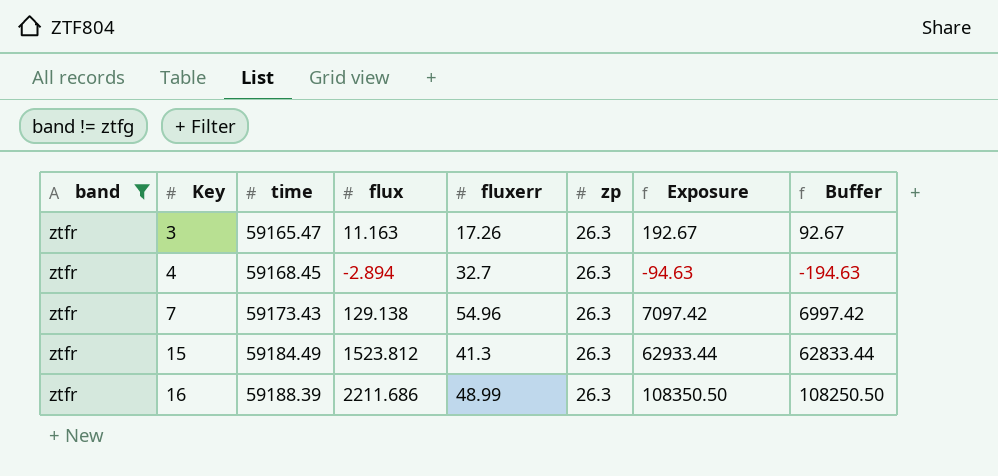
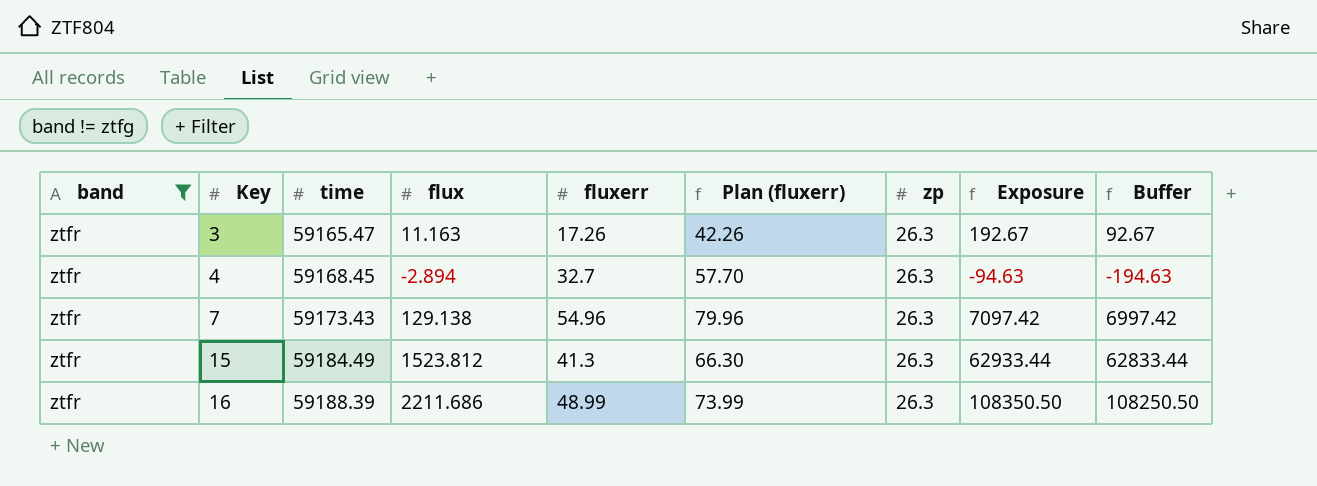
column Plan (fluxerr) | formula: none -> [fluxerr] + 25

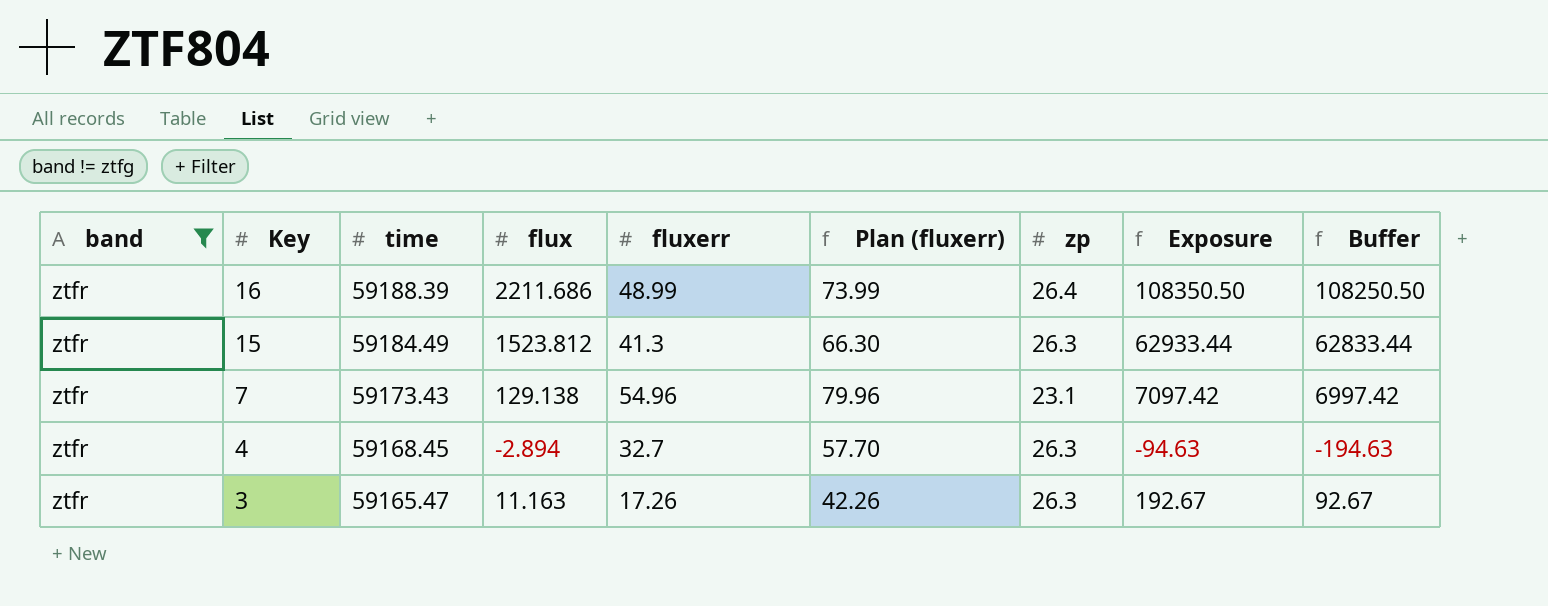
row order: Key ascending -> Key descending
16 | zp: 26.3 -> 26.4
7 | zp: 26.3 -> 23.1

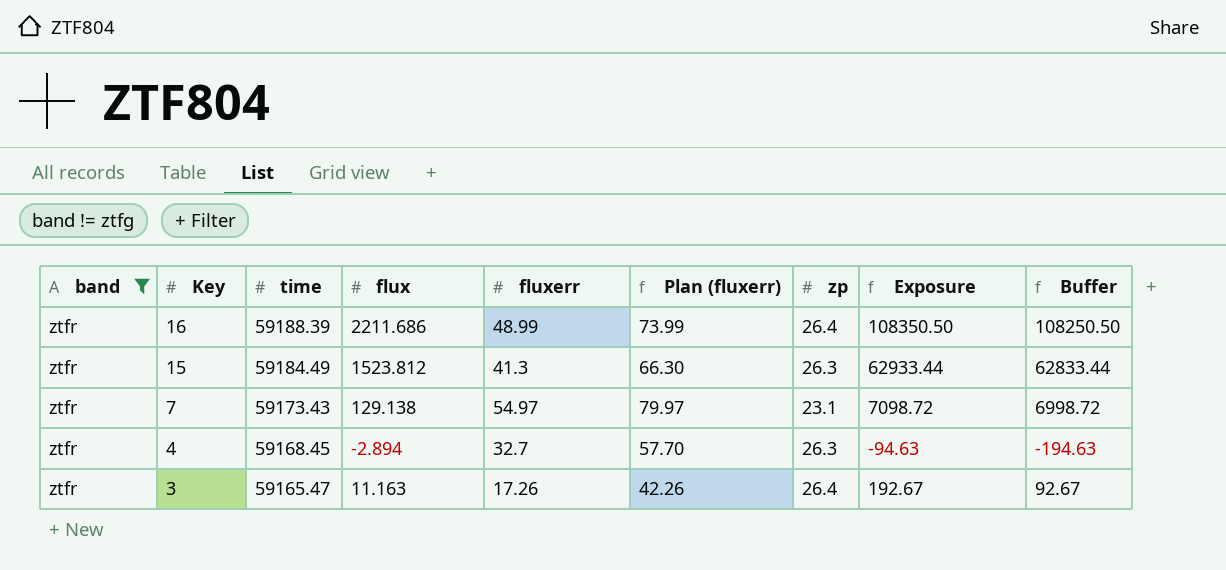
7 | fluxerr: 54.96 -> 54.97
7 | Plan (fluxerr): 79.96 -> 79.97
7 | Exposure: 7097.42 -> 7098.72
7 | Buffer: 6997.42 -> 6998.72
3 | zp: 26.3 -> 26.4

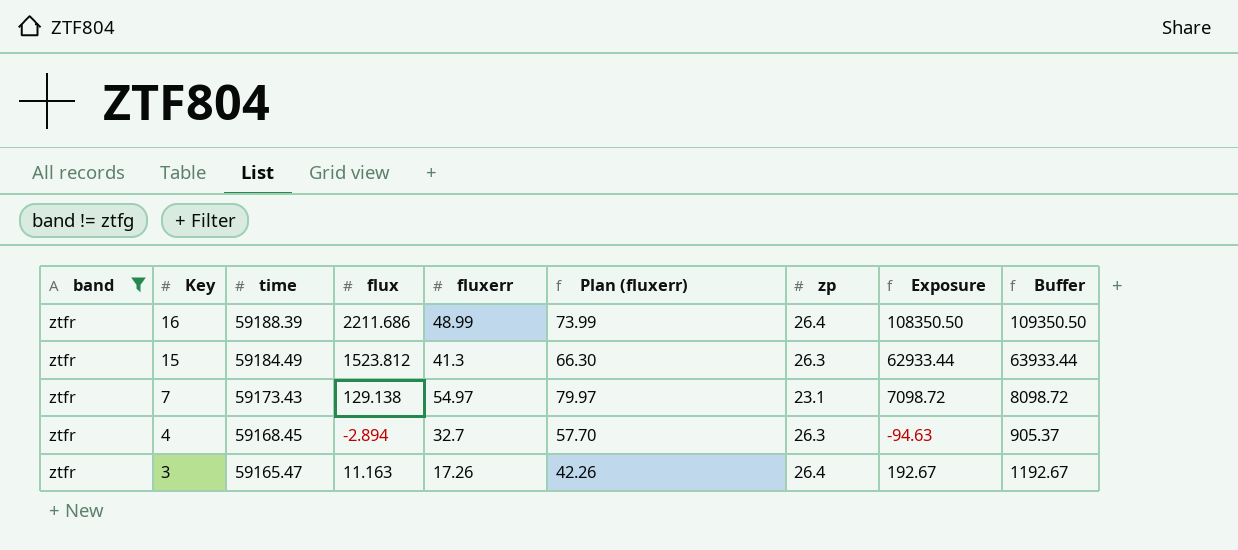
column Buffer | formula: [Exposure] - 100 -> [Exposure] + 1000

